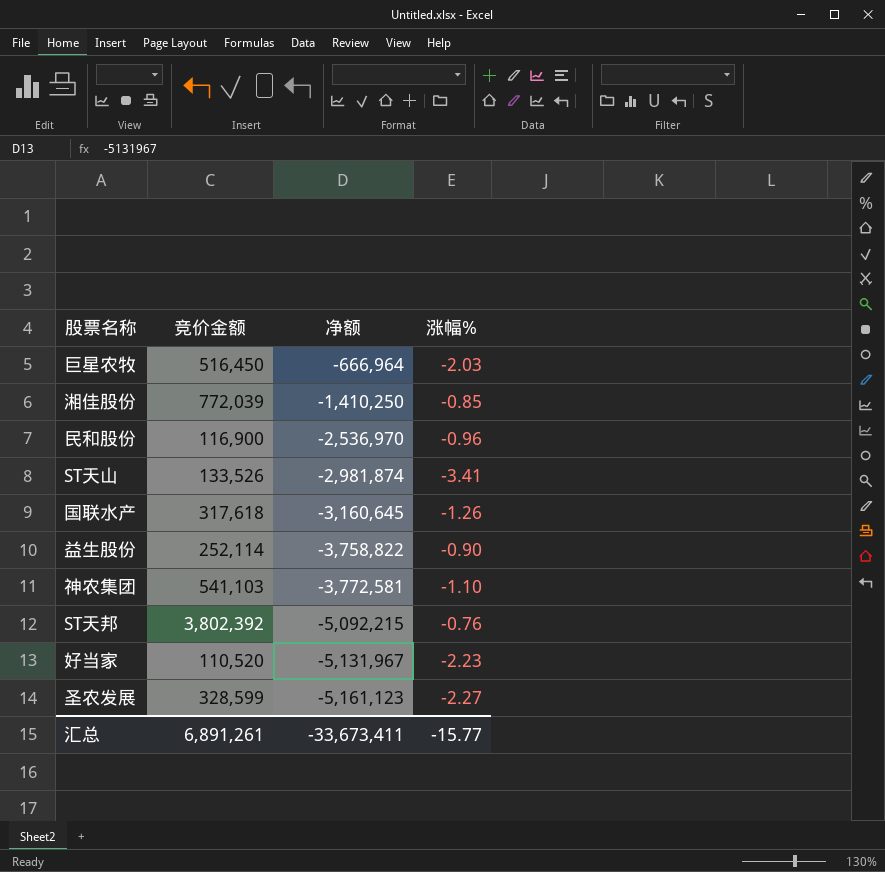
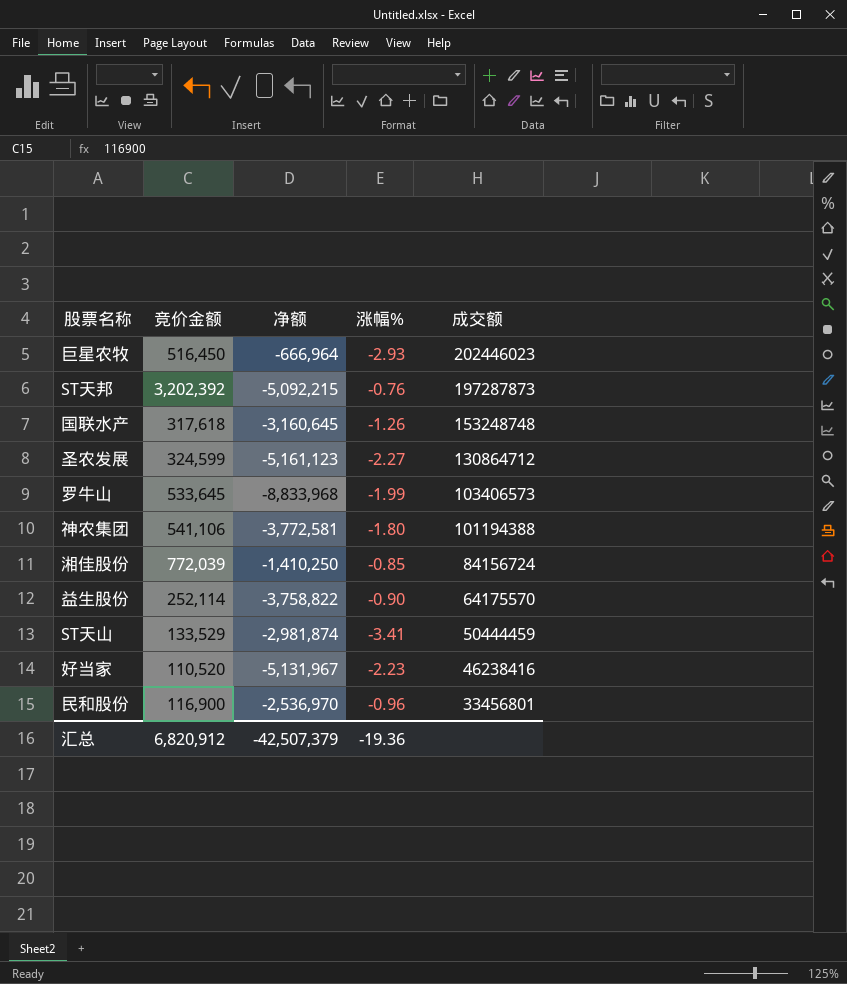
row order: 净额 descending -> 成交额 descending
column 成交额 | position: none -> 5
巨星农牧 | 涨幅%: -2.03 -> -2.93
ST天邦 | 竞价金额: 3,802,392 -> 3,202,392
圣农发展 | 竞价金额: 328,599 -> 324,599
row 罗牛山: none -> 533,645 | -8,833,968 | -1.99 | 103406573
神农集团 | 竞价金额: 541,103 -> 541,106
神农集团 | 涨幅%: -1.10 -> -1.80
ST天山 | 竞价金额: 133,526 -> 133,529
汇总 | 竞价金额: 6,891,261 -> 6,820,912
汇总 | 净额: -33,673,411 -> -42,507,379
汇总 | 涨幅%: -15.77 -> -19.36

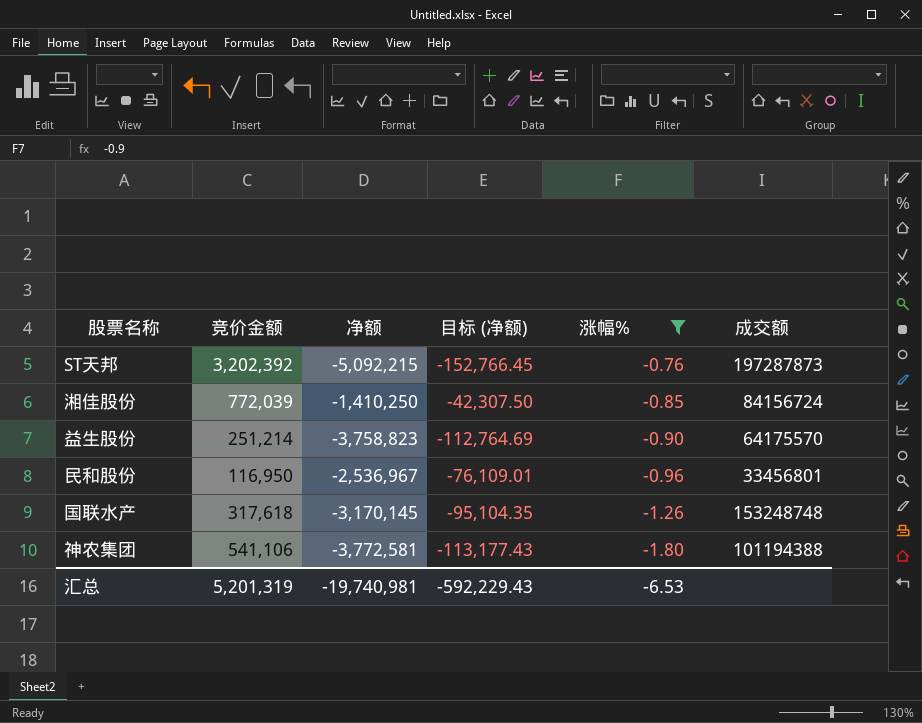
filter: none -> 涨幅% >= -1.80
row order: 成交额 descending -> 涨幅% descending
column 目标 (净额) | formula: none -> [净额] * 0.03
益生股份 | 竞价金额: 252,114 -> 251,214
益生股份 | 净额: -3,758,822 -> -3,758,823
民和股份 | 竞价金额: 116,900 -> 116,950
民和股份 | 净额: -2,536,970 -> -2,536,967
国联水产 | 净额: -3,160,645 -> -3,170,145
汇总 | 竞价金额: 6,820,912 -> 5,201,319
汇总 | 净额: -42,507,379 -> -19,740,981
汇总 | 涨幅%: -19.36 -> -6.53

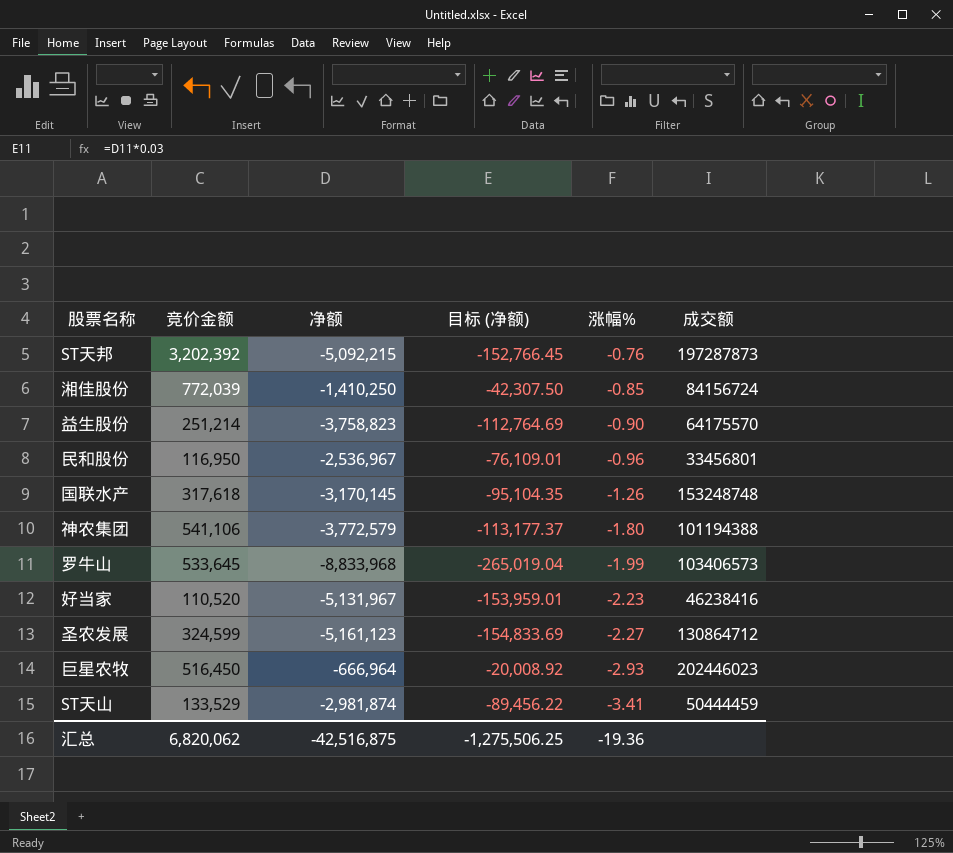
filter: 涨幅% >= -1.80 -> none
神农集团 | 净额: -3,772,581 -> -3,772,579
神农集团 | 目标 (净额): -113,177.43 -> -113,177.37
汇总 | 竞价金额: 5,201,319 -> 6,820,062
汇总 | 净额: -19,740,981 -> -42,516,875
汇总 | 目标 (净额): -592,229.43 -> -1,275,506.25
汇总 | 涨幅%: -6.53 -> -19.36

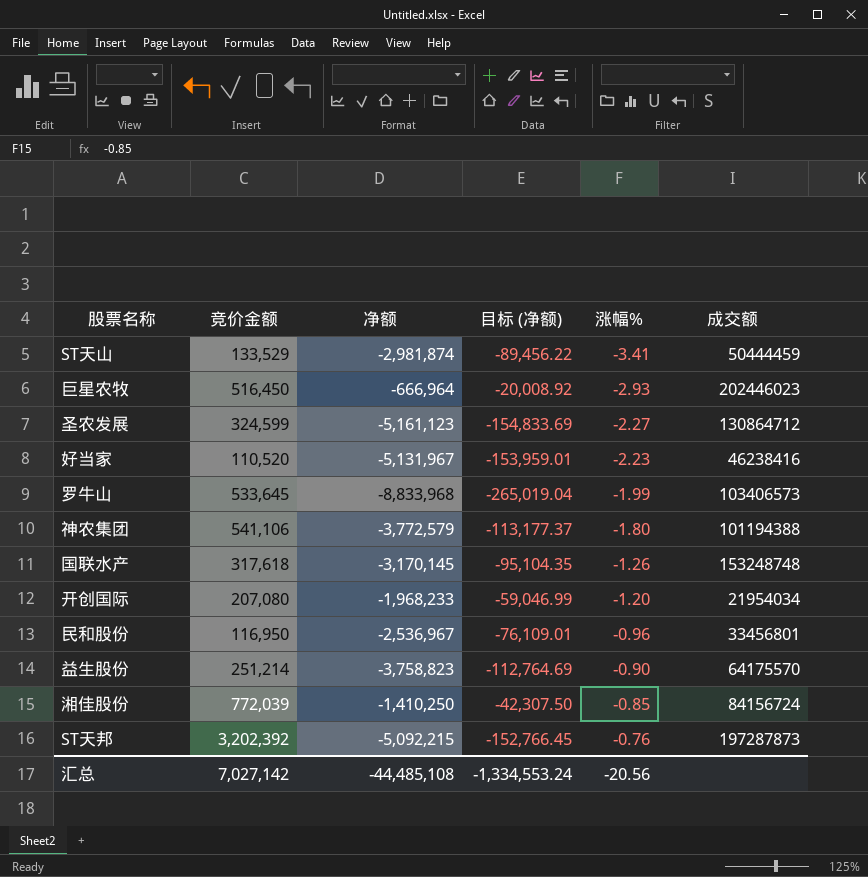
row order: 涨幅% descending -> 涨幅% ascending
row 开创国际: none -> 207,080 | -1,968,233 | -59,046.99 | -1.20 | 21954034
汇总 | 竞价金额: 6,820,062 -> 7,027,142
汇总 | 净额: -42,516,875 -> -44,485,108
汇总 | 目标 (净额): -1,275,506.25 -> -1,334,553.24
汇总 | 涨幅%: -19.36 -> -20.56

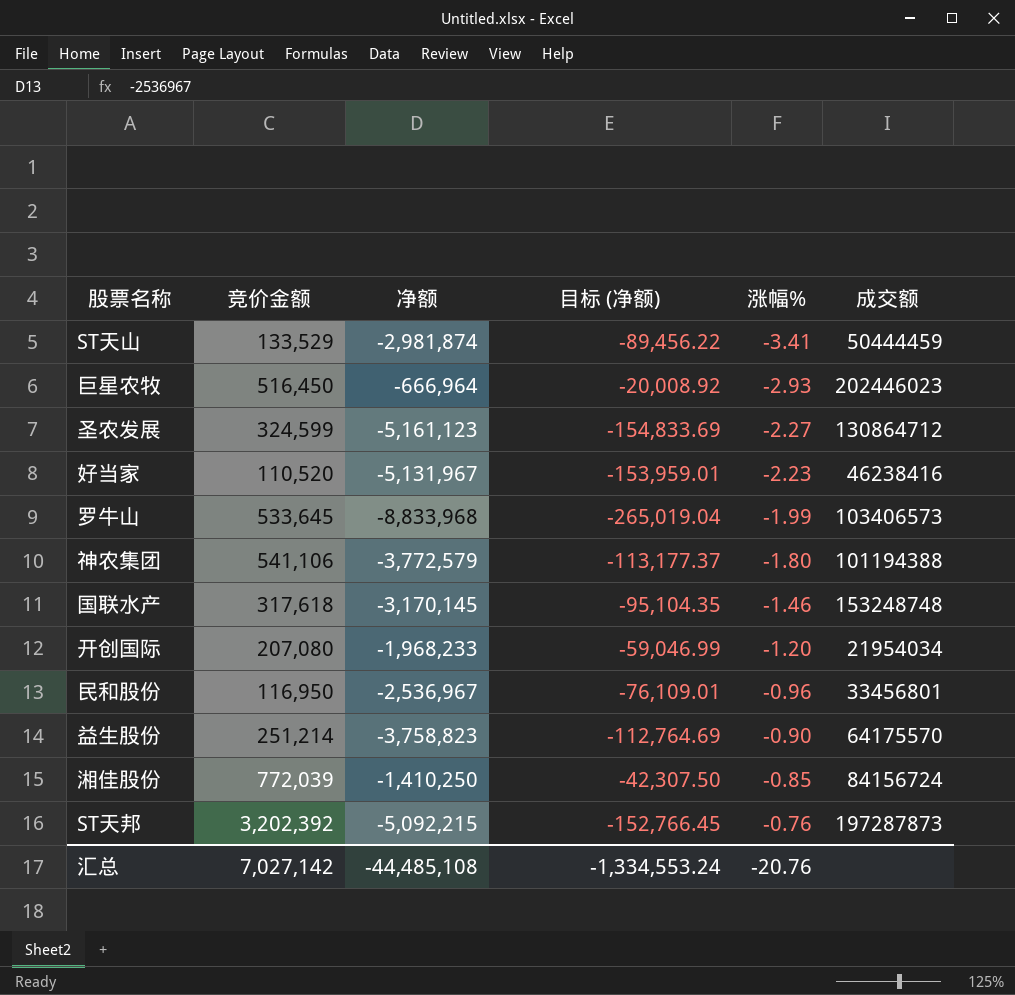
国联水产 | 涨幅%: -1.26 -> -1.46
汇总 | 涨幅%: -20.56 -> -20.76

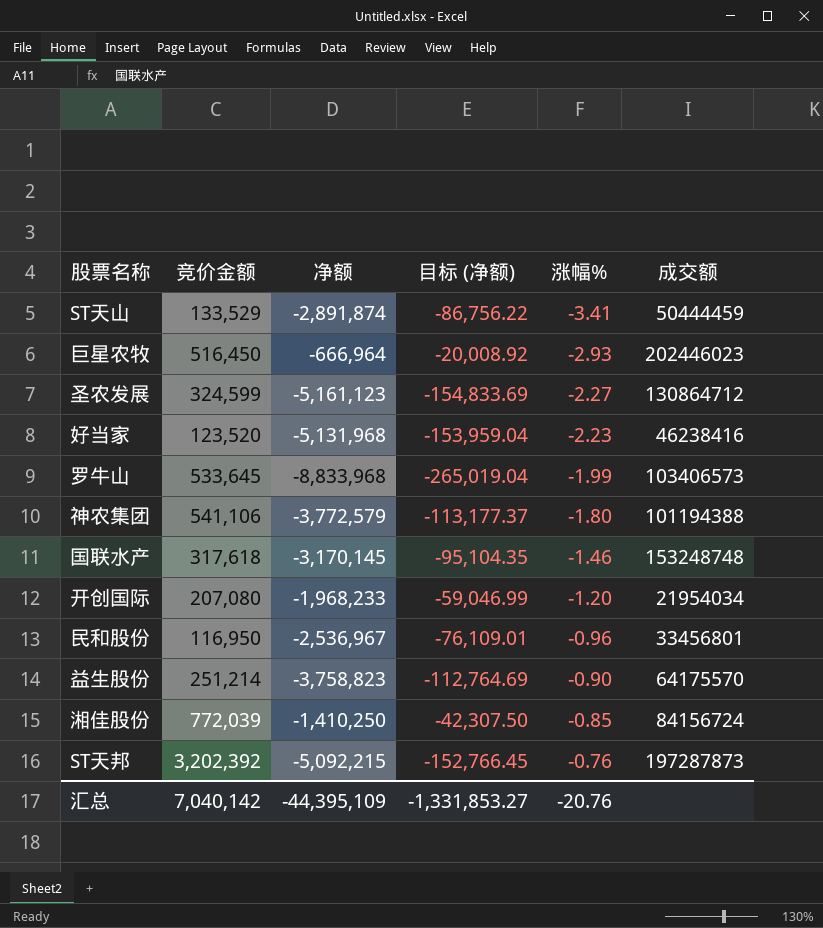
ST天山 | 净额: -2,981,874 -> -2,891,874
ST天山 | 目标 (净额): -89,456.22 -> -86,756.22
好当家 | 竞价金额: 110,520 -> 123,520
好当家 | 净额: -5,131,967 -> -5,131,968
好当家 | 目标 (净额): -153,959.01 -> -153,959.04
汇总 | 竞价金额: 7,027,142 -> 7,040,142
汇总 | 净额: -44,485,108 -> -44,395,109
汇总 | 目标 (净额): -1,334,553.24 -> -1,331,853.27

